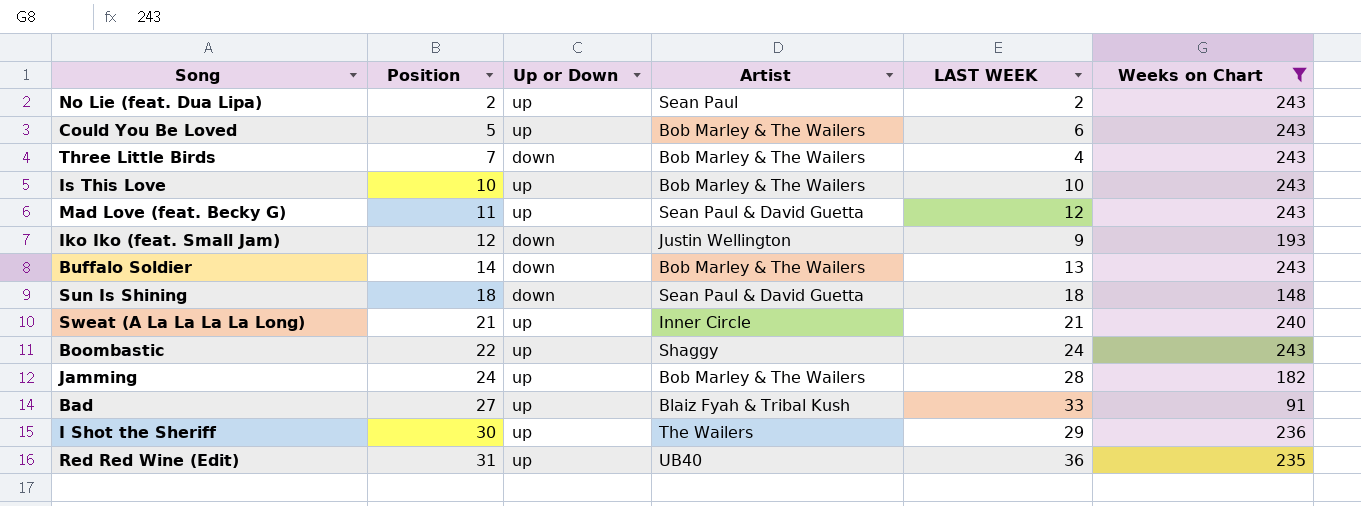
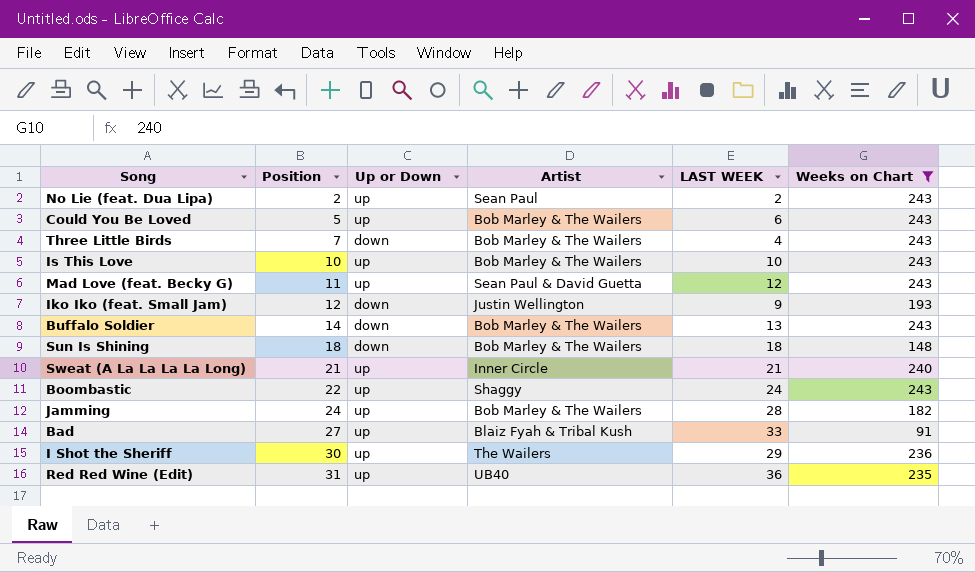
Sun Is Shining | Artist: Sean Paul & David Guetta -> Bob Marley & The Wailers

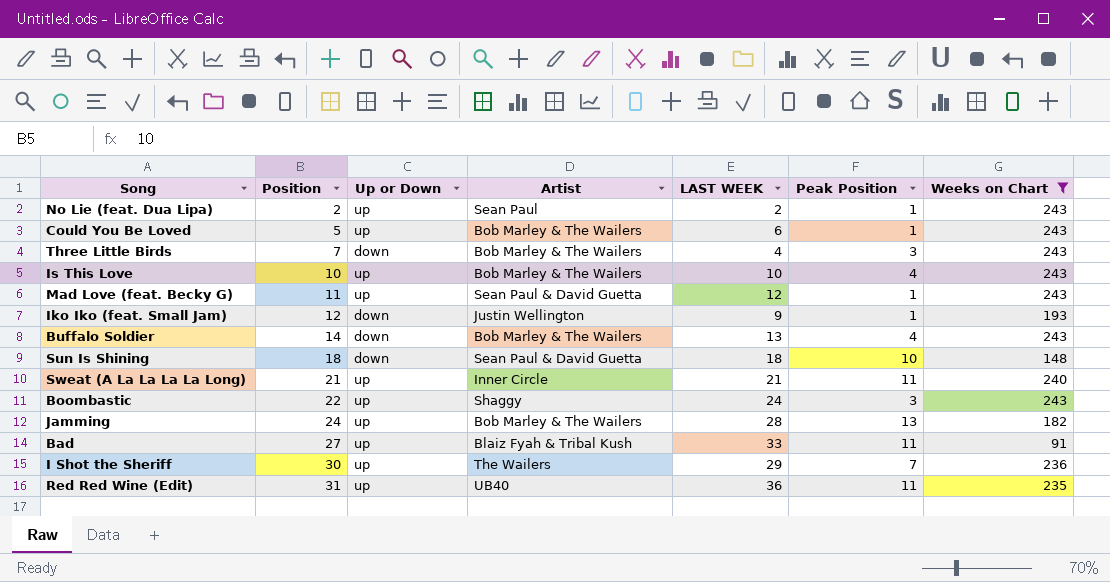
column Peak Position | position: none -> 6
Sun Is Shining | Artist: Bob Marley & The Wailers -> Sean Paul & David Guetta

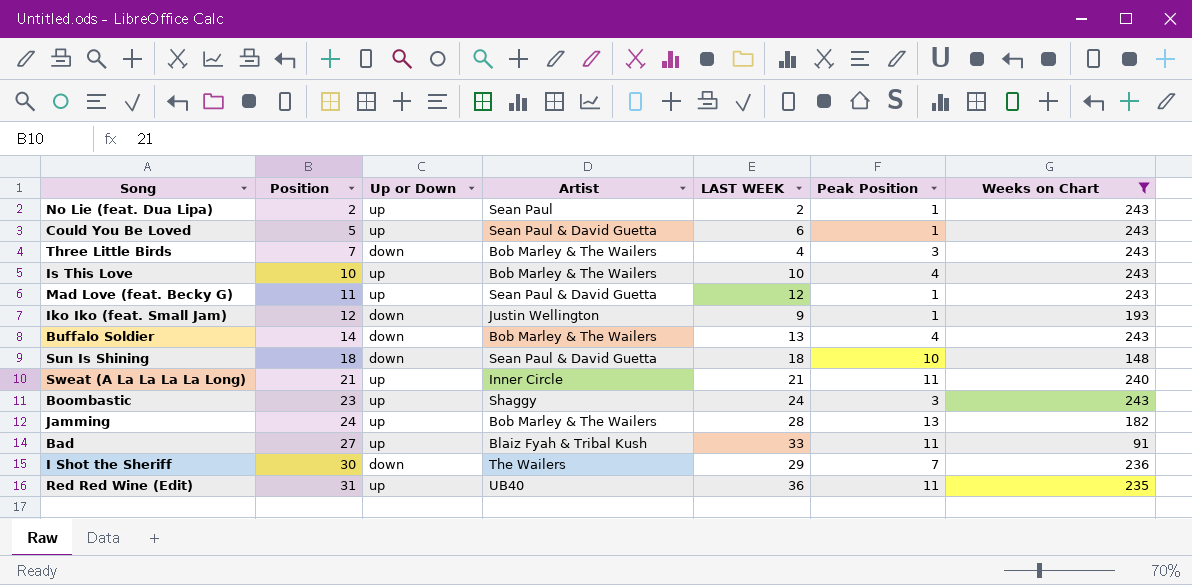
Could You Be Loved | Artist: Bob Marley & The Wailers -> Sean Paul & David Guetta
Boombastic | Position: 22 -> 23
I Shot the Sheriff | Up or Down: up -> down

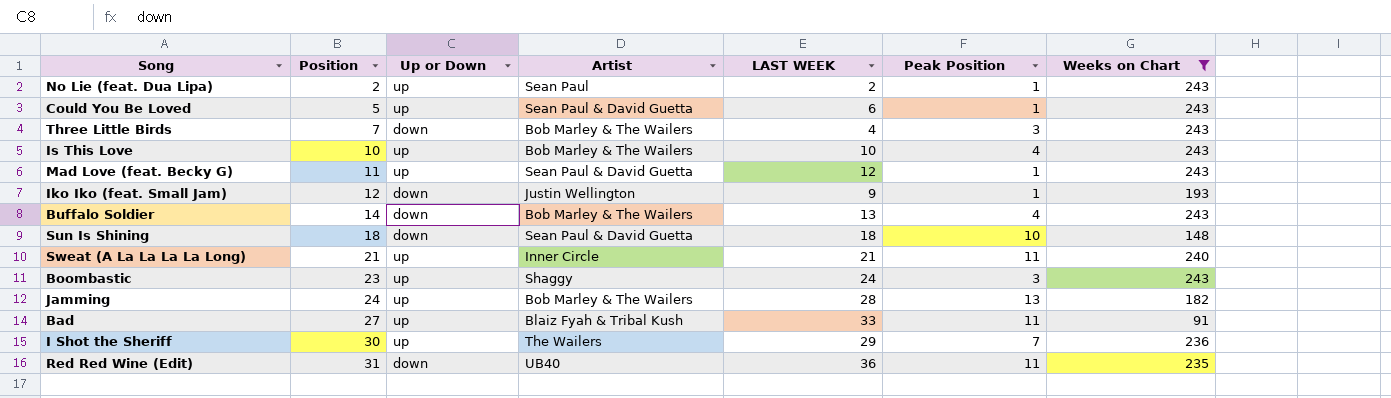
I Shot the Sheriff | Up or Down: down -> up
Red Red Wine (Edit) | Up or Down: up -> down

